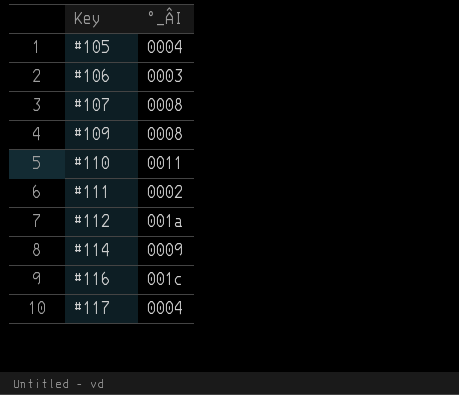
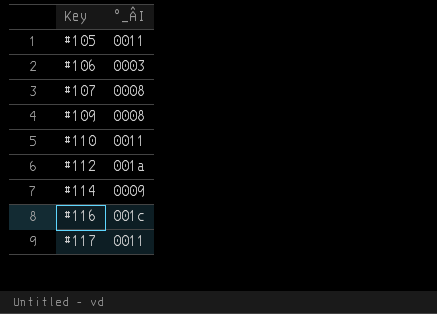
row #111: 0002 -> none
#105 | °_ÂI: 0004 -> 0011
#117 | °_ÂI: 0004 -> 0011

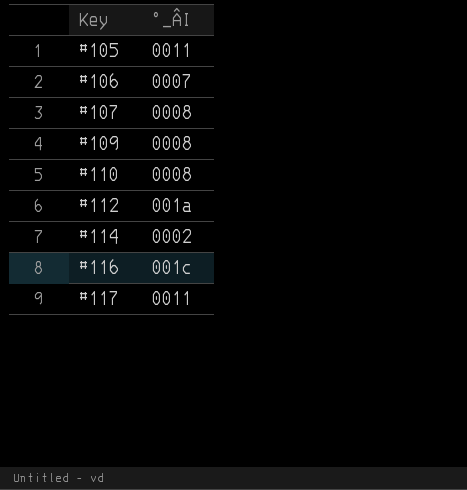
#106 | °_ÂI: 0003 -> 0007
#110 | °_ÂI: 0011 -> 0008
#114 | °_ÂI: 0009 -> 0002

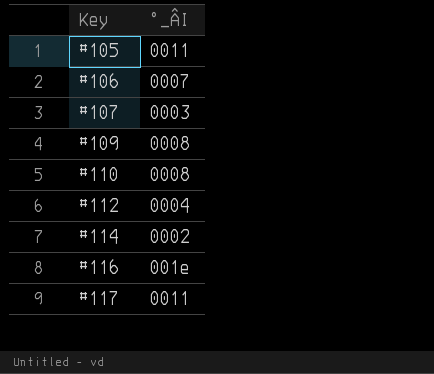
#107 | °_ÂI: 0008 -> 0003
#112 | °_ÂI: 001a -> 0004
#116 | °_ÂI: 001c -> 001e

